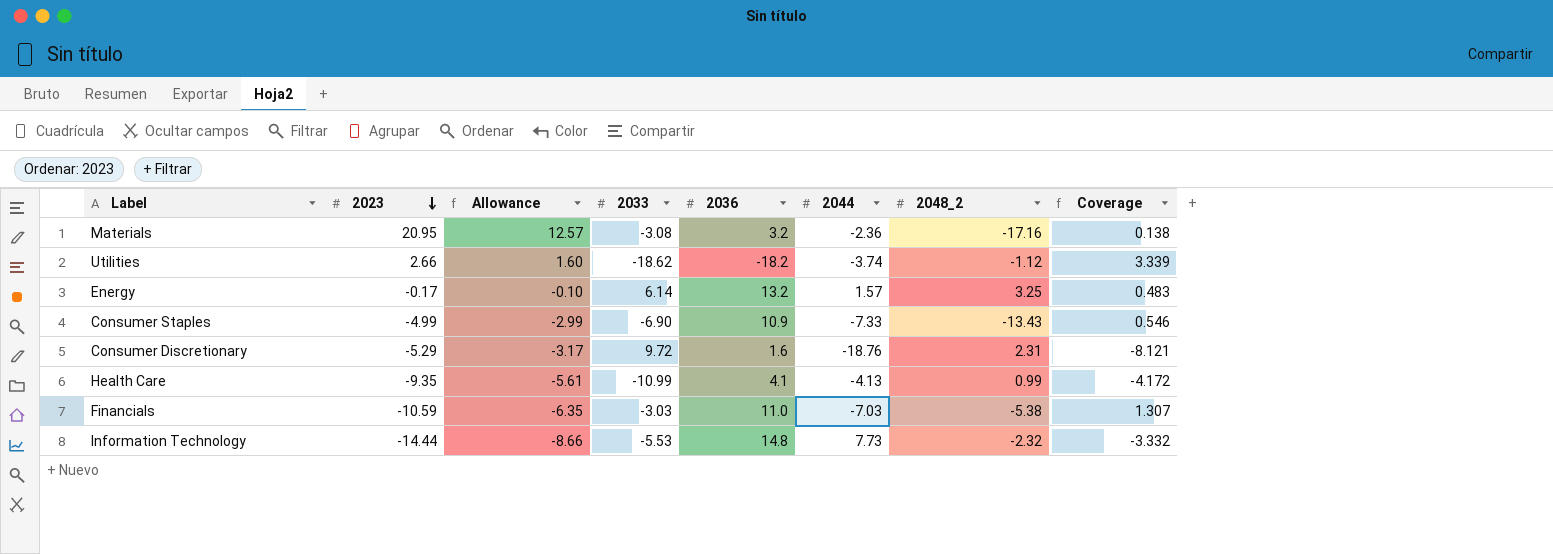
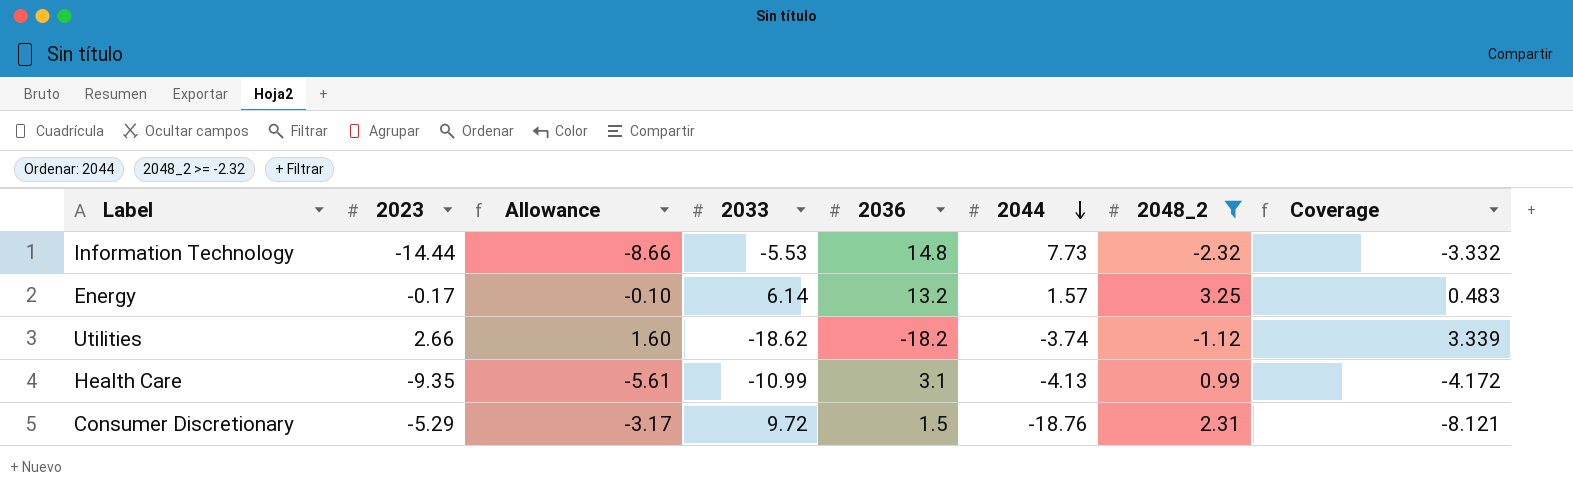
filter: none -> 2048_2 >= -2.32
row order: 2023 descending -> 2044 descending
Health Care | 2036: 4.1 -> 3.1
Consumer Discretionary | 2036: 1.6 -> 1.5

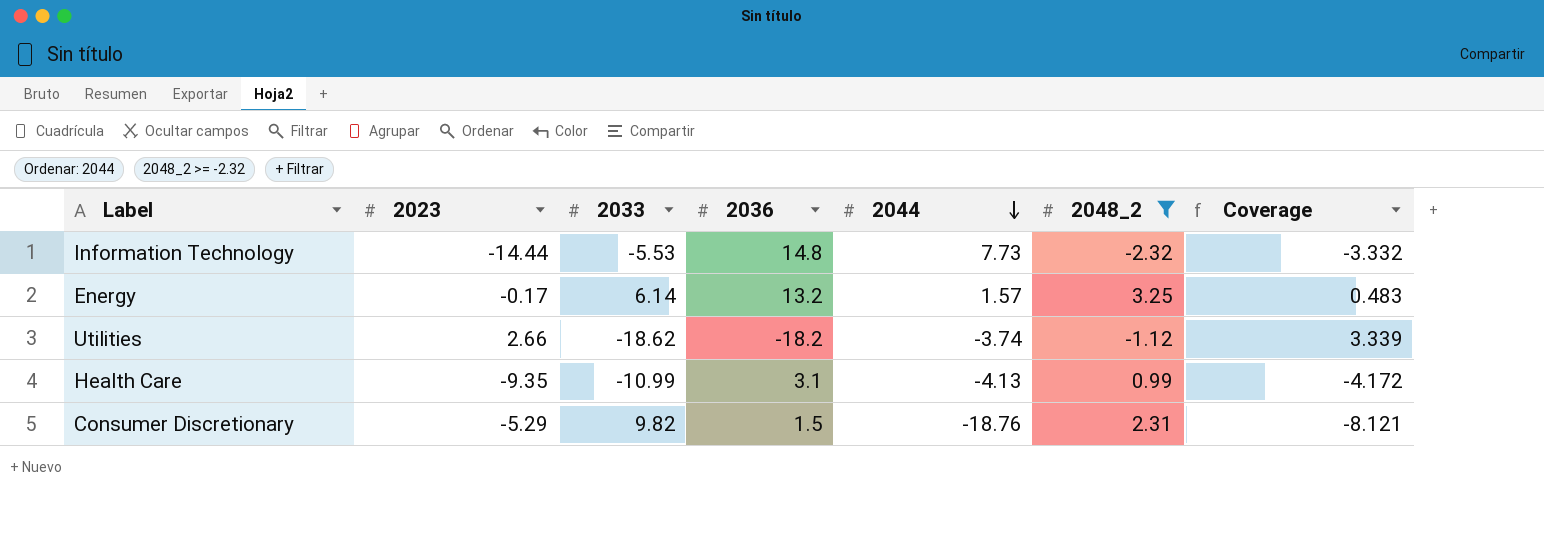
column Allowance | formula: [2023] * 0.6 -> none
Consumer Discretionary | 2033: 9.72 -> 9.82

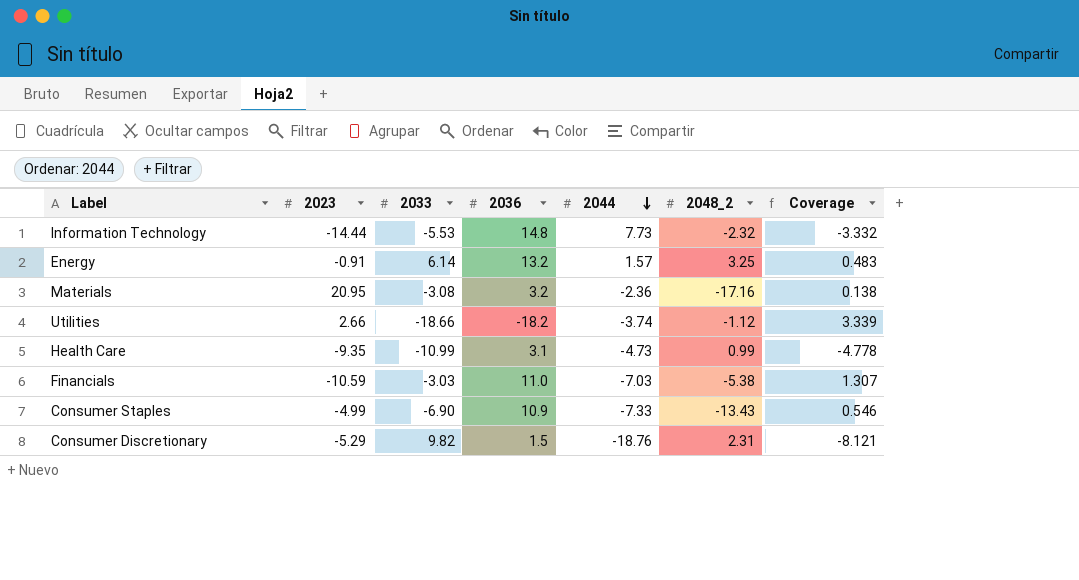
filter: 2048_2 >= -2.32 -> none
Energy | 2023: -0.17 -> -0.91
Utilities | 2033: -18.62 -> -18.66
Health Care | 2044: -4.13 -> -4.73
Health Care | Coverage: -4.172 -> -4.778

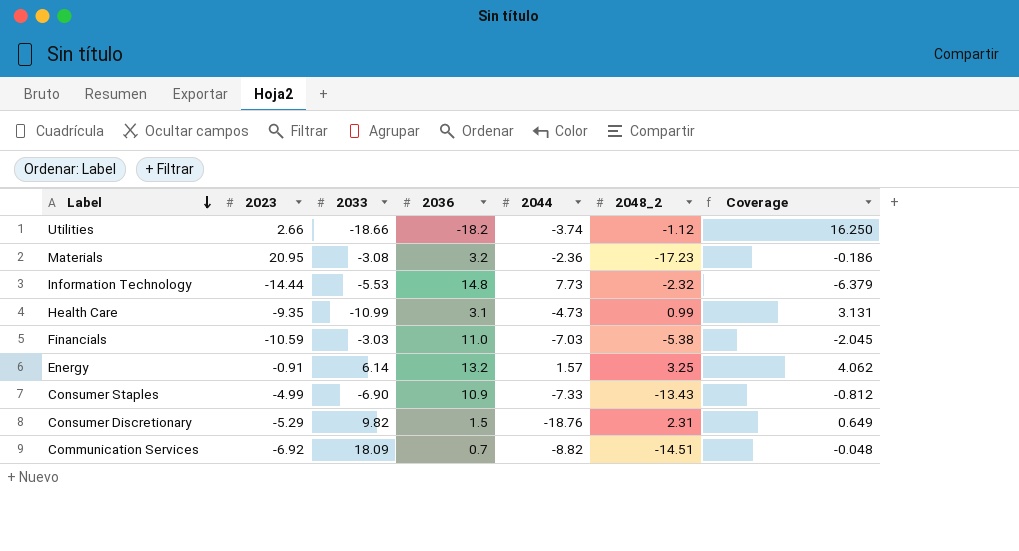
row order: 2044 descending -> Label descending
column Coverage | formula: [2044] / [2048_2] -> [2036] / [2048_2]
Materials | 2048_2: -17.16 -> -17.23
row Communication Services: none -> -6.92 | 18.09 | 0.7 | -8.82 | -14.51 | -0.048

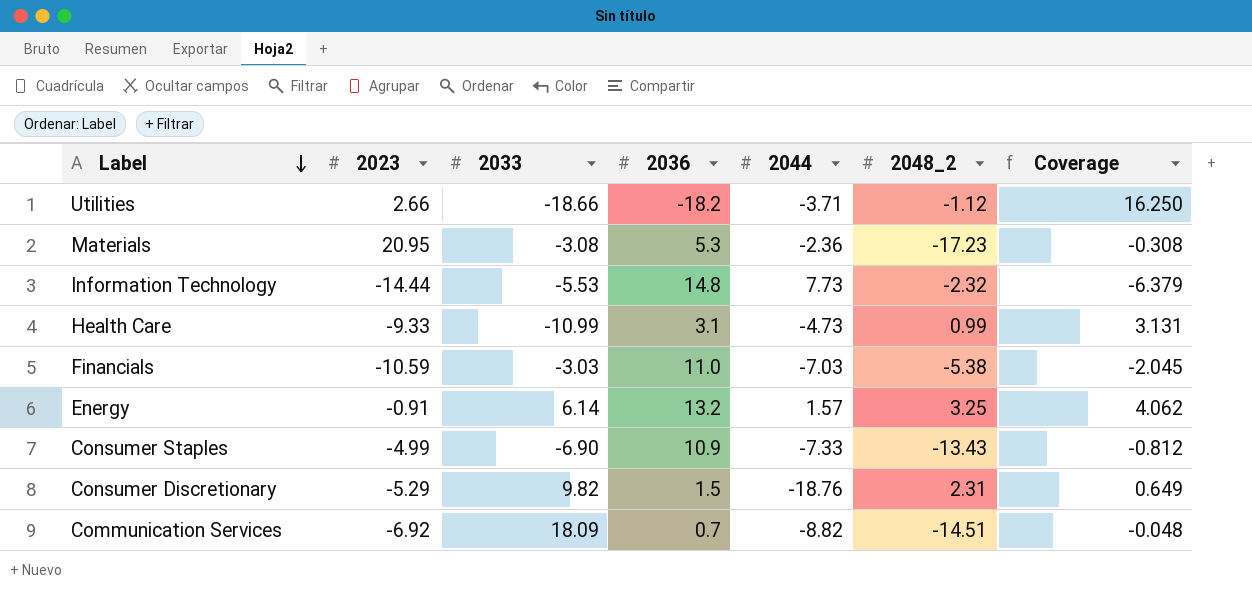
Utilities | 2044: -3.74 -> -3.71
Materials | 2036: 3.2 -> 5.3
Materials | Coverage: -0.186 -> -0.308
Health Care | 2023: -9.35 -> -9.33

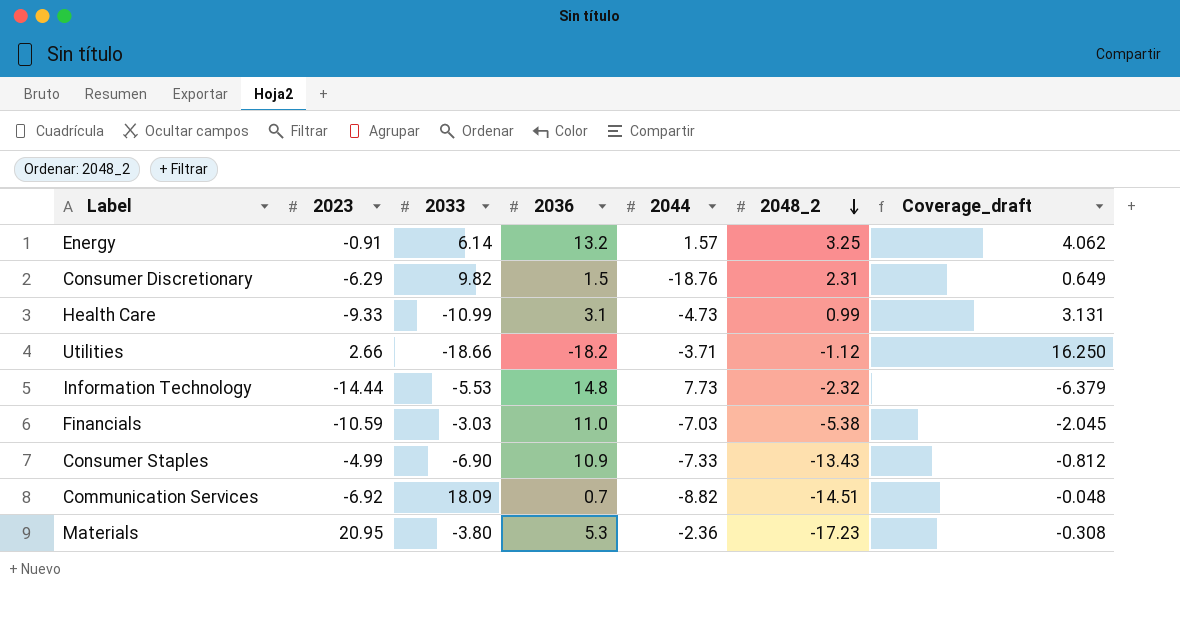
row order: Label descending -> 2048_2 descending
column name: Coverage -> Coverage_draft
Consumer Discretionary | 2023: -5.29 -> -6.29
Materials | 2033: -3.08 -> -3.80

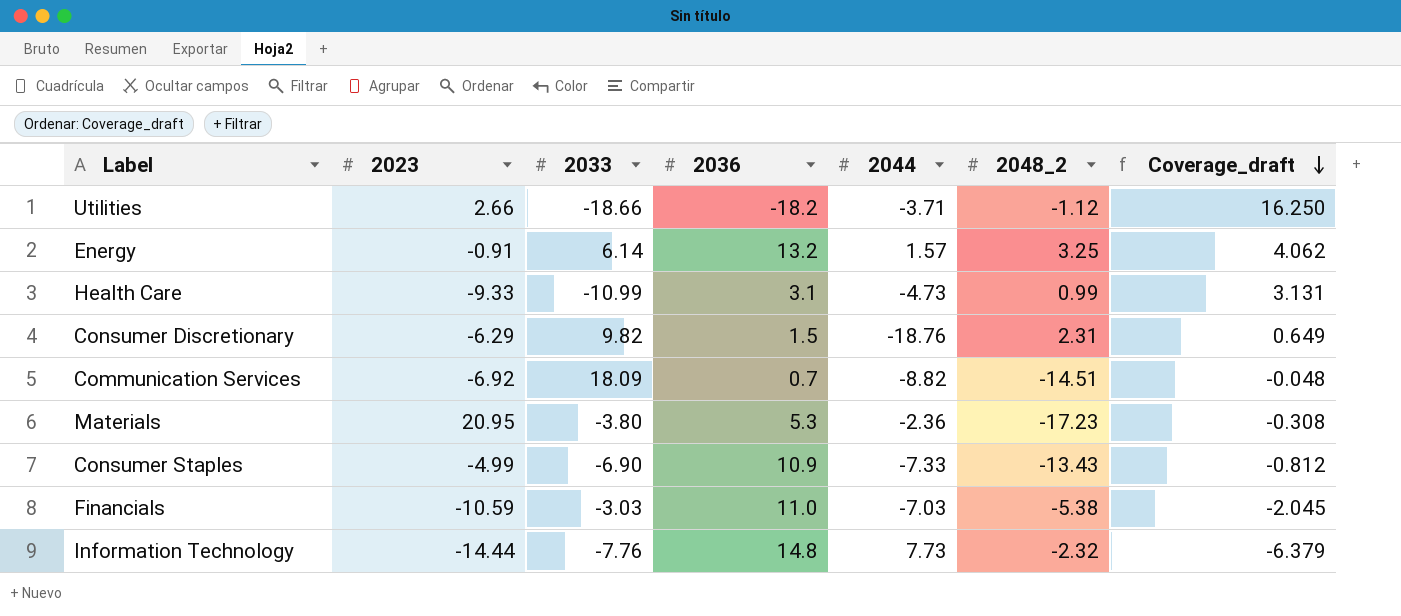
row order: 2048_2 descending -> Coverage_draft descending
Information Technology | 2033: -5.53 -> -7.76

